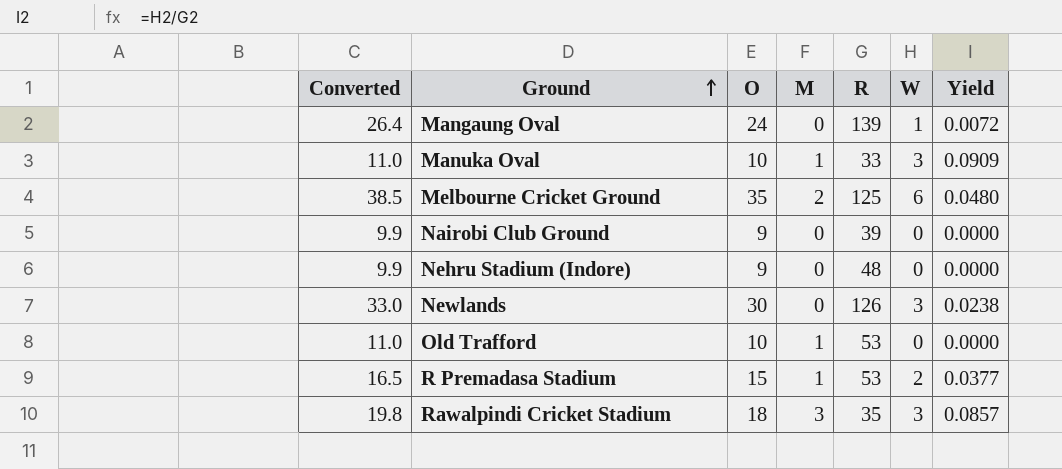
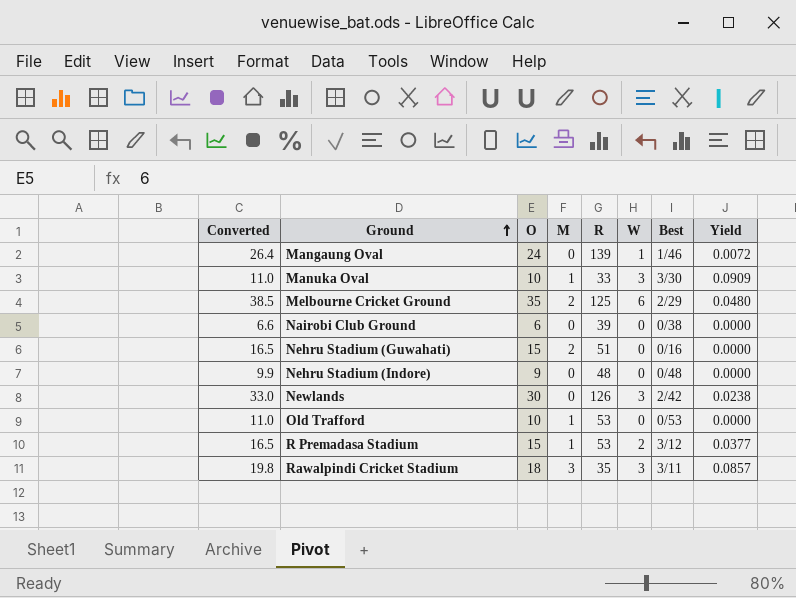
column Best | position: none -> 7
Nairobi Club Ground | Converted: 9.9 -> 6.6
Nairobi Club Ground | O: 9 -> 6
row Nehru Stadium (Guwahati): none -> 16.5 | 15 | 2 | 51 | 0 | 0/16 | 0.0000

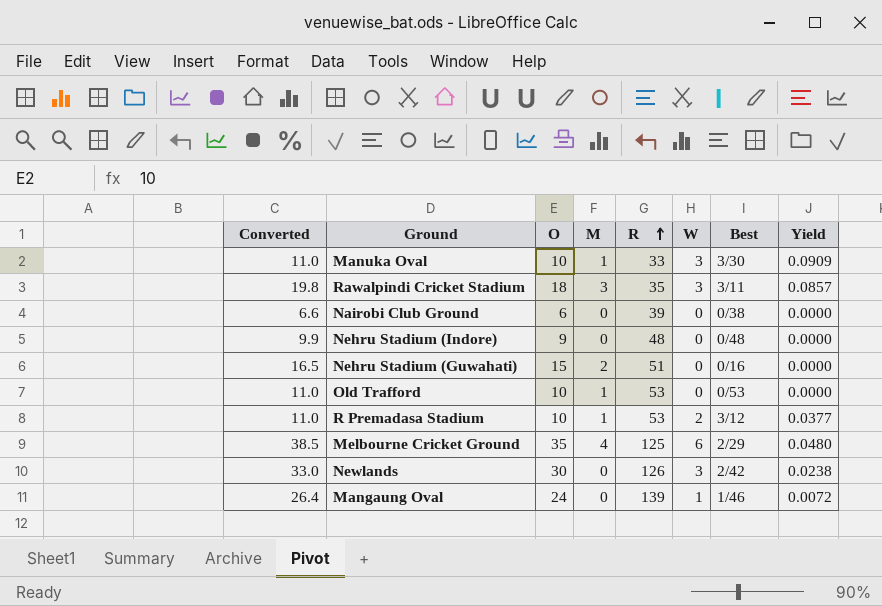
row order: Ground ascending -> R ascending
R Premadasa Stadium | Converted: 16.5 -> 11.0
R Premadasa Stadium | O: 15 -> 10
Melbourne Cricket Ground | M: 2 -> 4

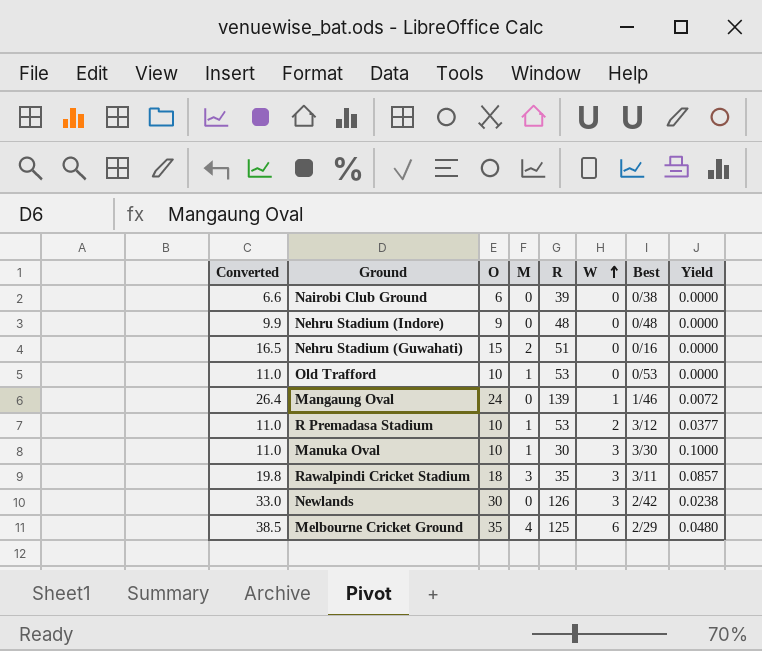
row order: R ascending -> W ascending
Manuka Oval | R: 33 -> 30
Manuka Oval | Yield: 0.0909 -> 0.1000

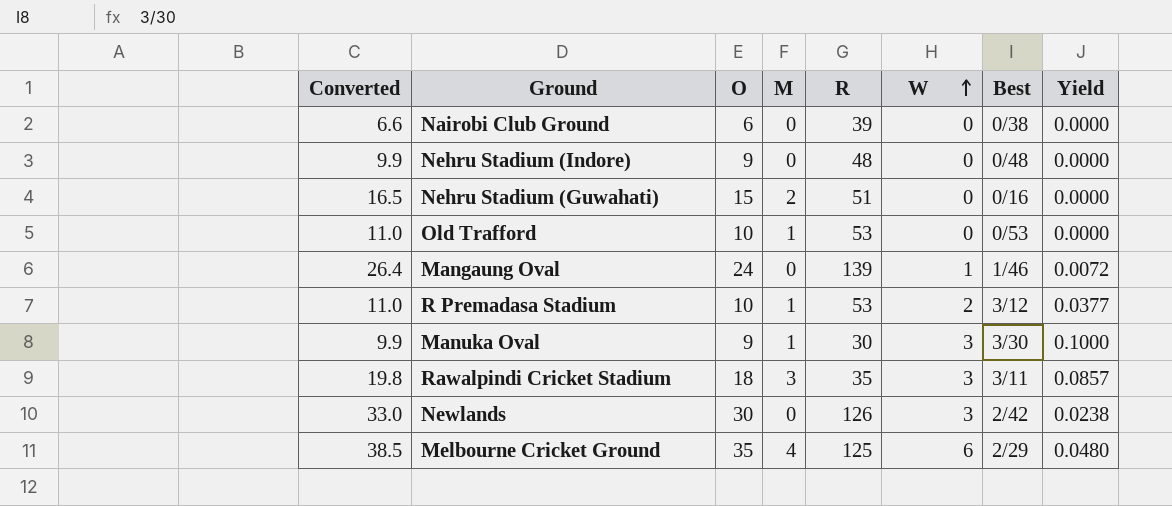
Manuka Oval | Converted: 11.0 -> 9.9
Manuka Oval | O: 10 -> 9

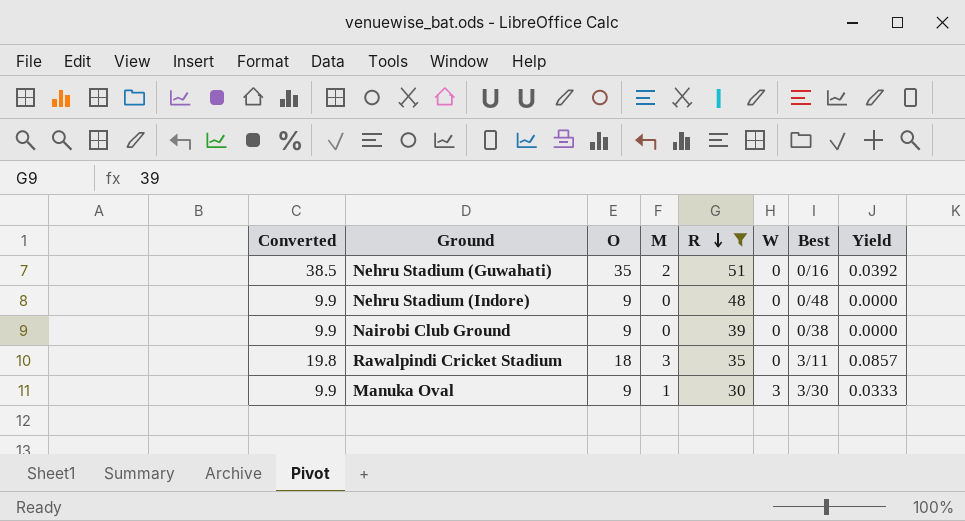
filter: none -> R <= 51
row order: W ascending -> R descending
column Yield | formula: [W] / [R] -> [M] / [R]
Nehru Stadium (Guwahati) | Converted: 16.5 -> 38.5
Nehru Stadium (Guwahati) | O: 15 -> 35
Nairobi Club Ground | Converted: 6.6 -> 9.9
Nairobi Club Ground | O: 6 -> 9
Rawalpindi Cricket Stadium | W: 3 -> 0

